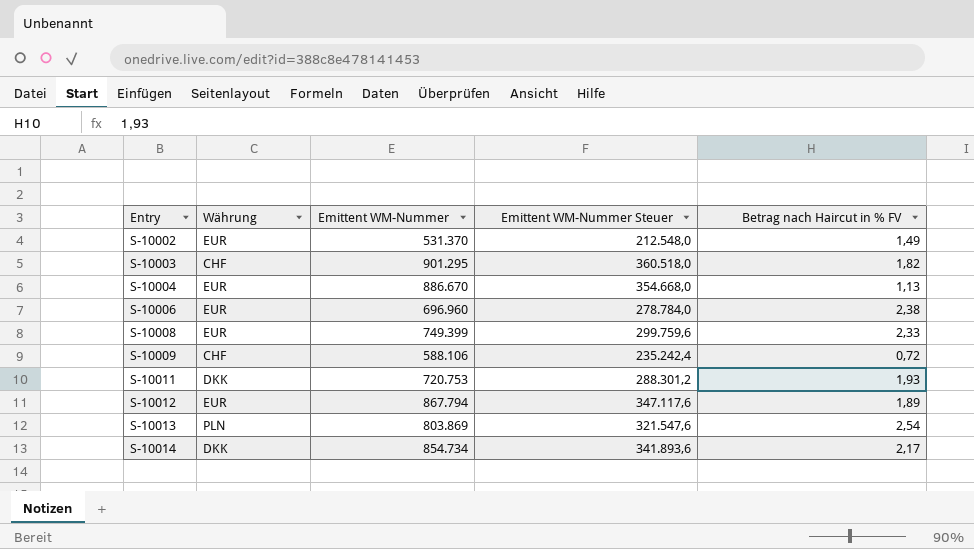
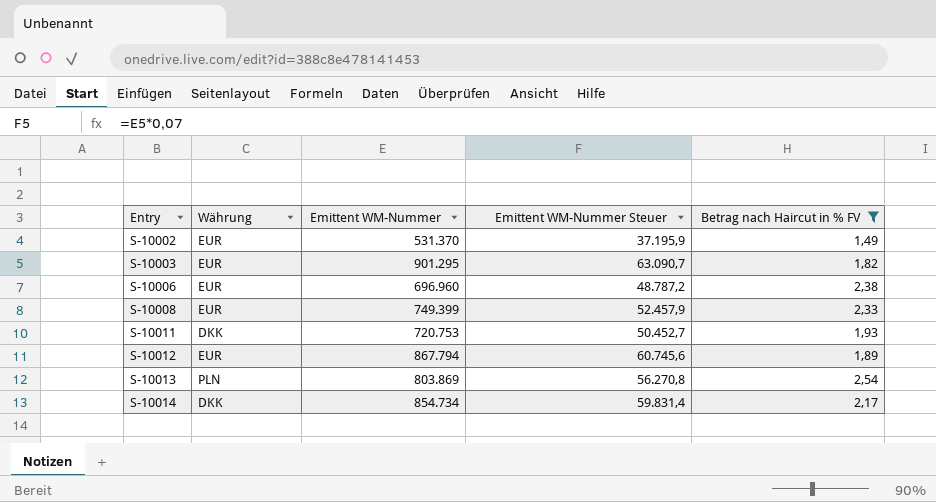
filter: none -> Betrag nach Haircut in % FV >= 1,49
column Emittent WM-Nummer Steuer | formula: [Emittent WM-Nummer] * 0,4 -> [Emittent WM-Nummer] * 0,07
S-10003 | Währung: CHF -> EUR

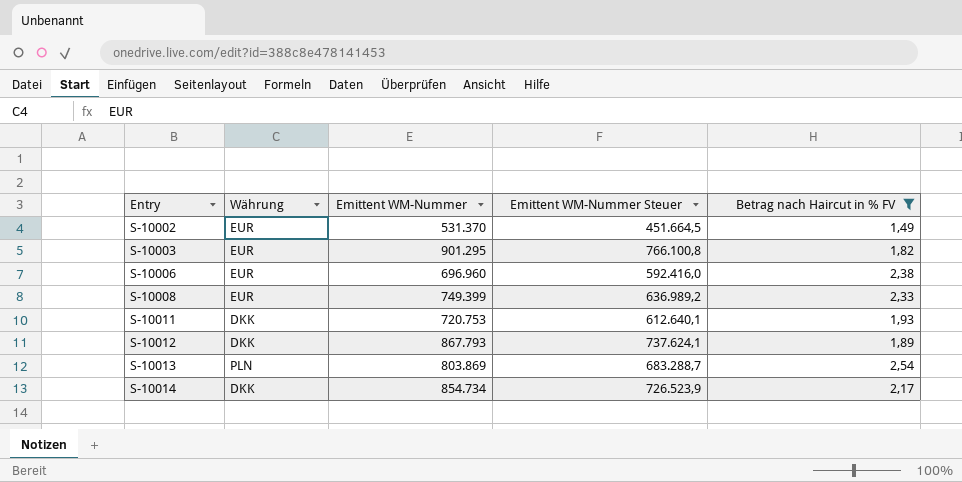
column Emittent WM-Nummer Steuer | formula: [Emittent WM-Nummer] * 0,07 -> [Emittent WM-Nummer] * 0,85
S-10012 | Währung: EUR -> DKK
S-10012 | Emittent WM-Nummer: 867.794 -> 867.793

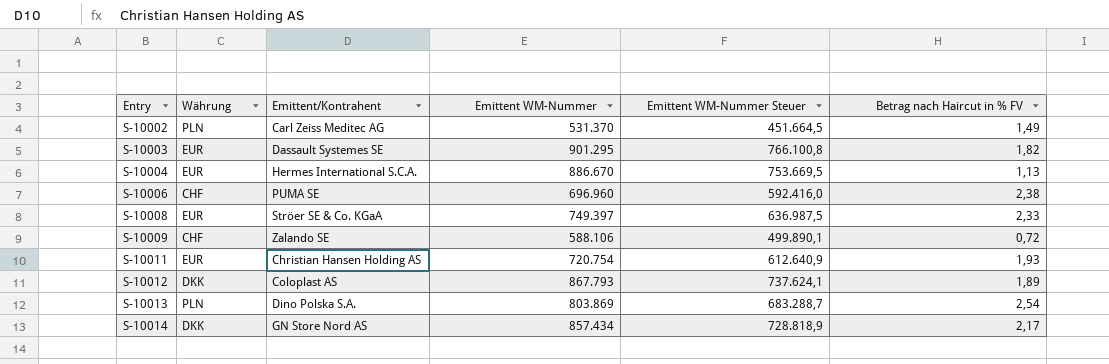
filter: Betrag nach Haircut in % FV >= 1,49 -> none
column Emittent/Kontrahent | position: none -> 3
S-10002 | Währung: EUR -> PLN
S-10006 | Währung: EUR -> CHF
S-10008 | Emittent WM-Nummer: 749.399 -> 749.397
S-10008 | Emittent WM-Nummer Steuer: 636.989,2 -> 636.987,5
S-10011 | Währung: DKK -> EUR
S-10011 | Emittent WM-Nummer: 720.753 -> 720.754
S-10011 | Emittent WM-Nummer Steuer: 612.640,1 -> 612.640,9
S-10014 | Emittent WM-Nummer: 854.734 -> 857.434
S-10014 | Emittent WM-Nummer Steuer: 726.523,9 -> 728.818,9

